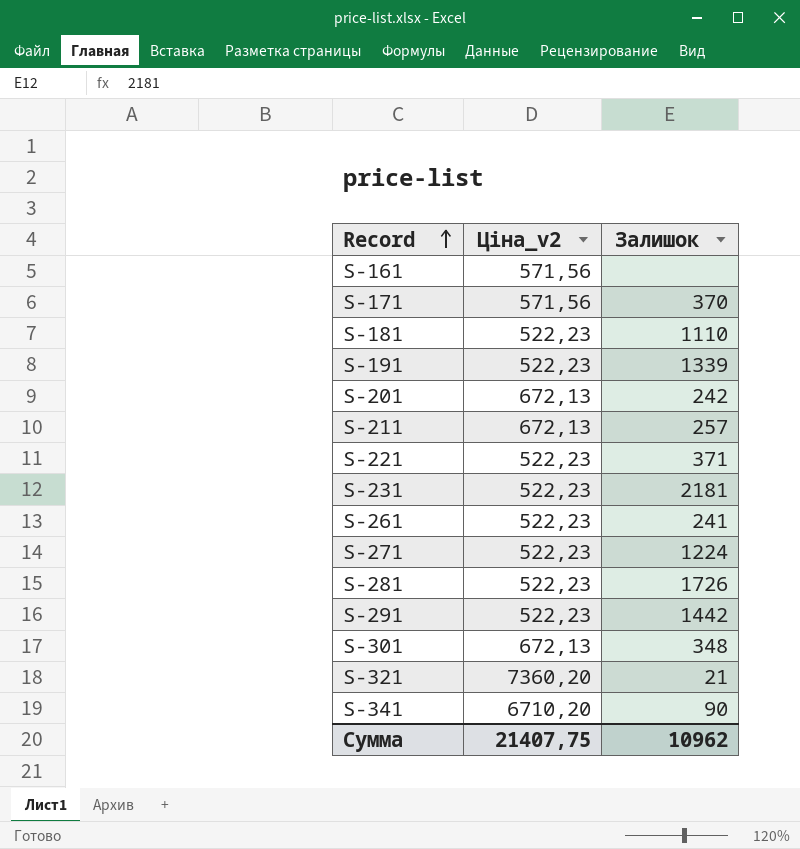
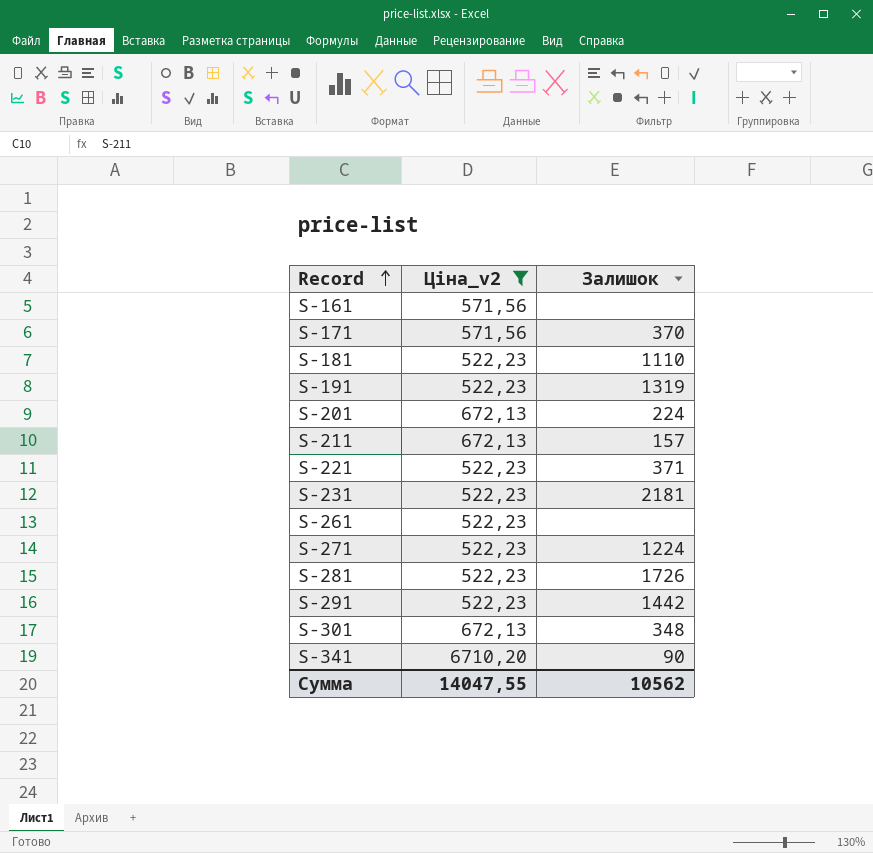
filter: none -> Ціна_v2 != 7360,20
S-191 | Залишок: 1339 -> 1319
S-201 | Залишок: 242 -> 224
S-211 | Залишок: 257 -> 157
S-261 | Залишок: 241 -> none
Сумма | Ціна_v2: 21407,75 -> 14047,55
Сумма | Залишок: 10962 -> 10562

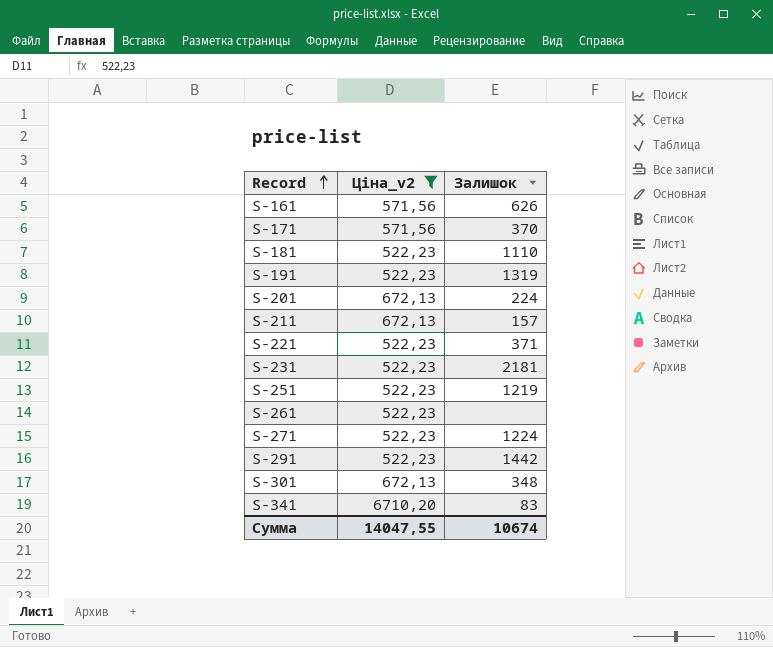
row S-281: 522,23 | 1726 -> none
S-161 | Залишок: none -> 626
row S-251: none -> 522,23 | 1219
S-341 | Залишок: 90 -> 83
Сумма | Залишок: 10562 -> 10674

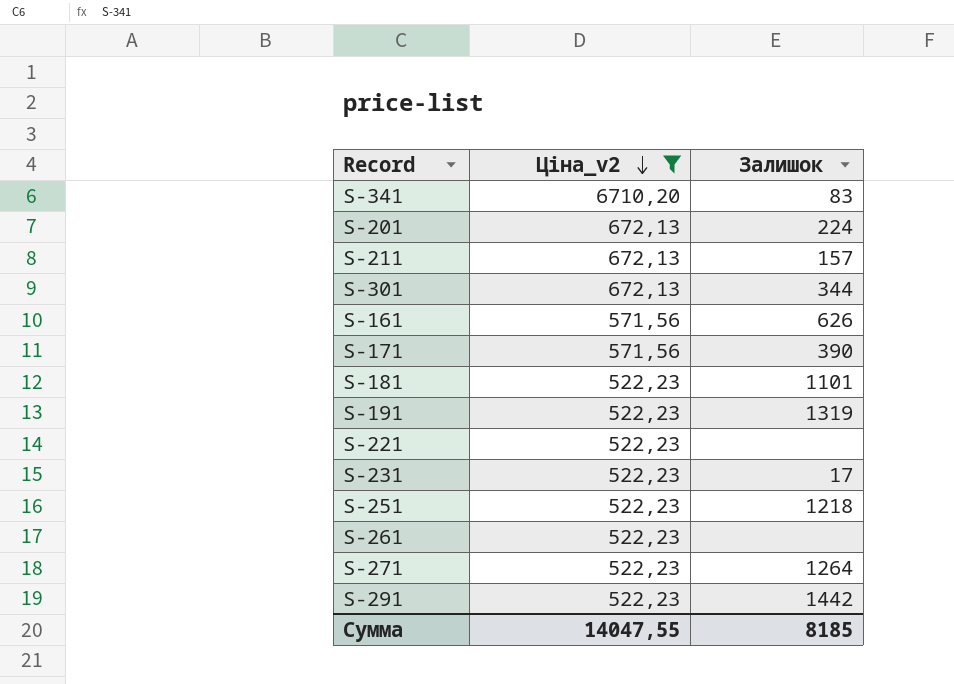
row order: Record ascending -> Ціна_v2 descending
S-301 | Залишок: 348 -> 344
S-171 | Залишок: 370 -> 390
S-181 | Залишок: 1110 -> 1101
S-221 | Залишок: 371 -> none
S-231 | Залишок: 2181 -> 17
S-251 | Залишок: 1219 -> 1218
S-271 | Залишок: 1224 -> 1264
Сумма | Залишок: 10674 -> 8185

